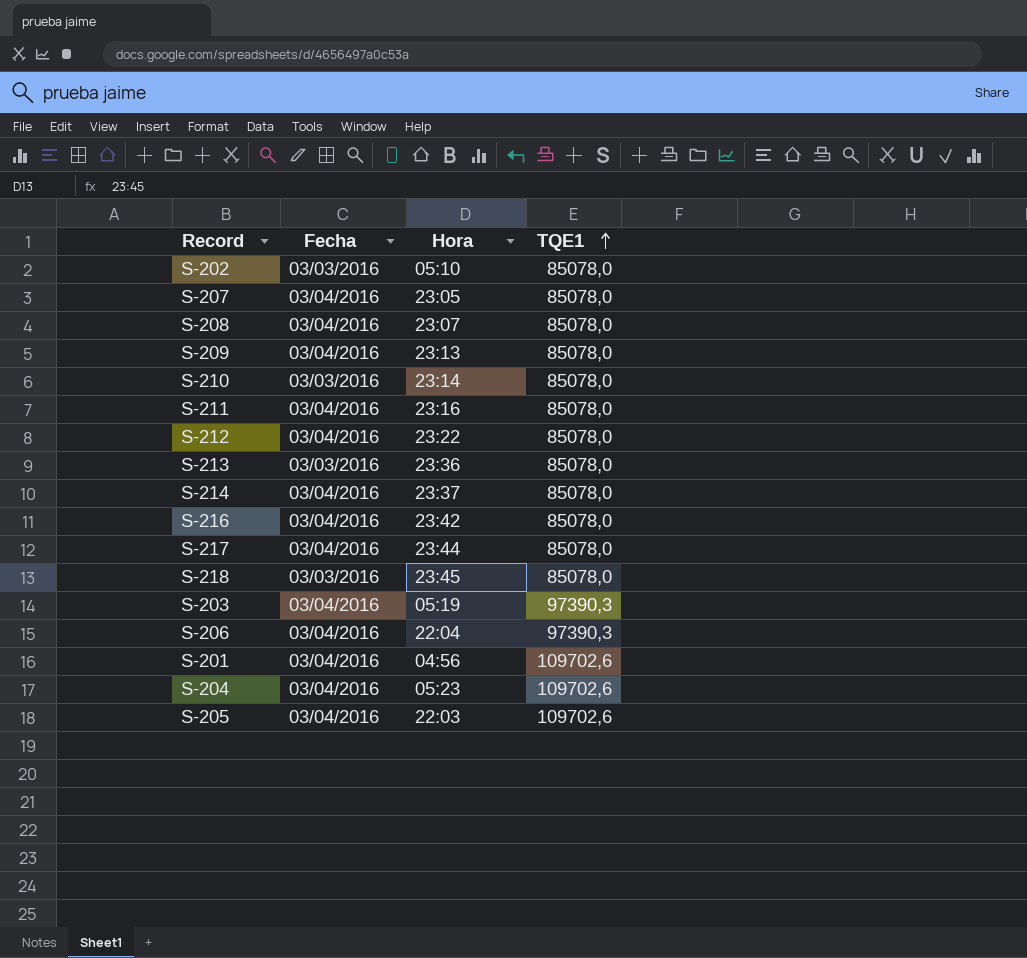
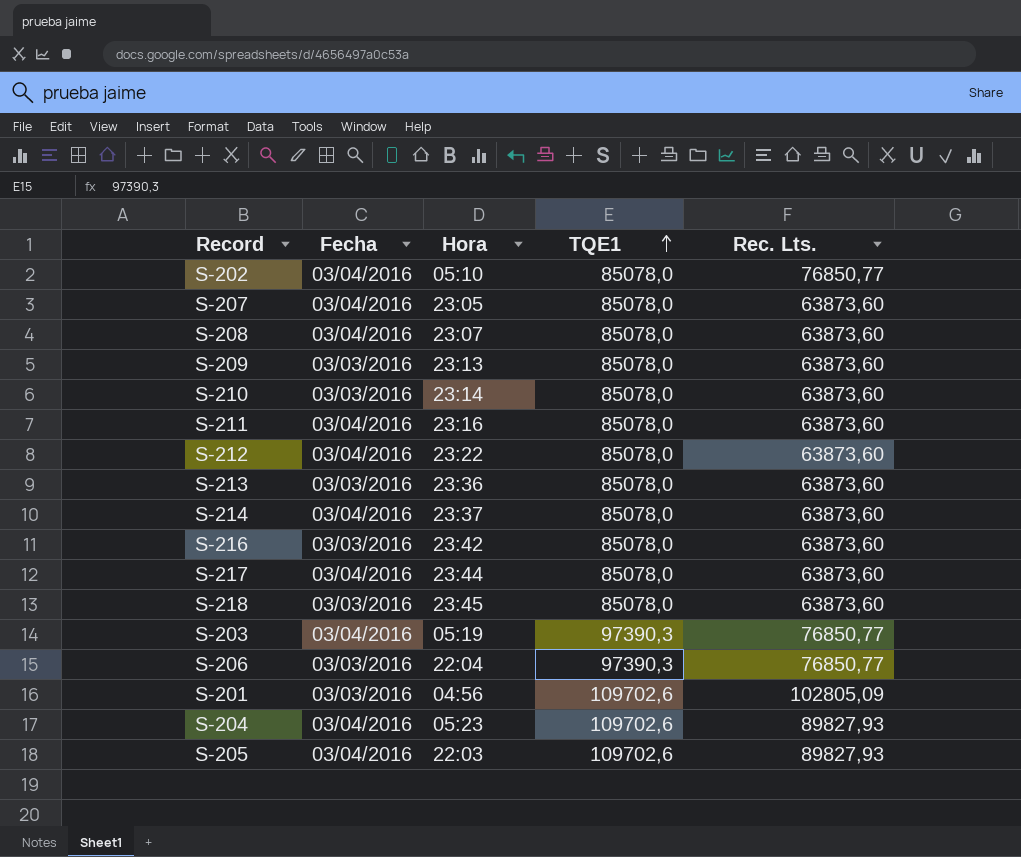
column Rec. Lts. | position: none -> 5
S-202 | Fecha: 03/03/2016 -> 03/04/2016
S-209 | Fecha: 03/04/2016 -> 03/03/2016
S-216 | Fecha: 03/04/2016 -> 03/03/2016
S-206 | Fecha: 03/04/2016 -> 03/03/2016
S-201 | Fecha: 03/04/2016 -> 03/03/2016

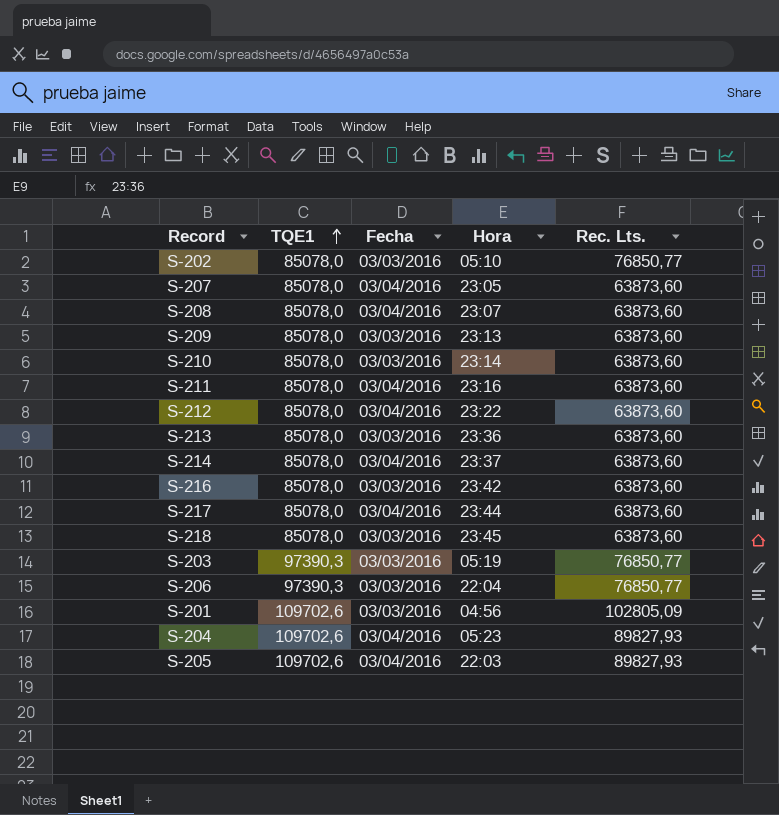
column TQE1 | position: 4 -> 2
S-202 | Fecha: 03/04/2016 -> 03/03/2016
S-203 | Fecha: 03/04/2016 -> 03/03/2016

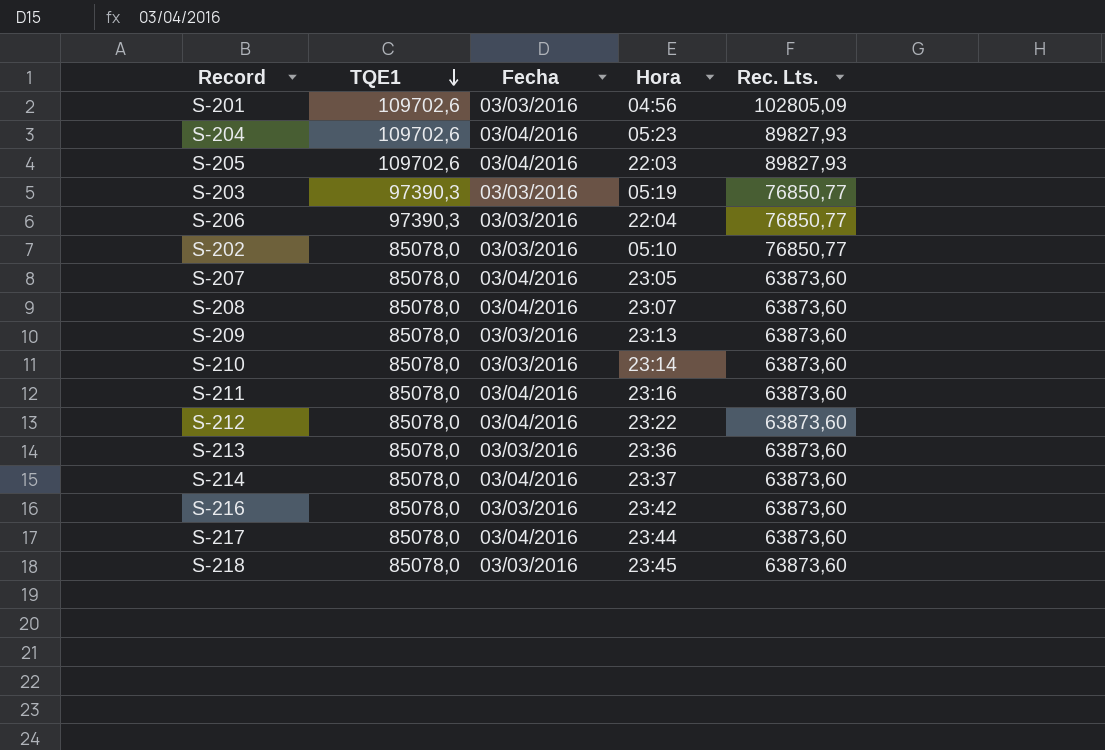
row order: TQE1 ascending -> TQE1 descending

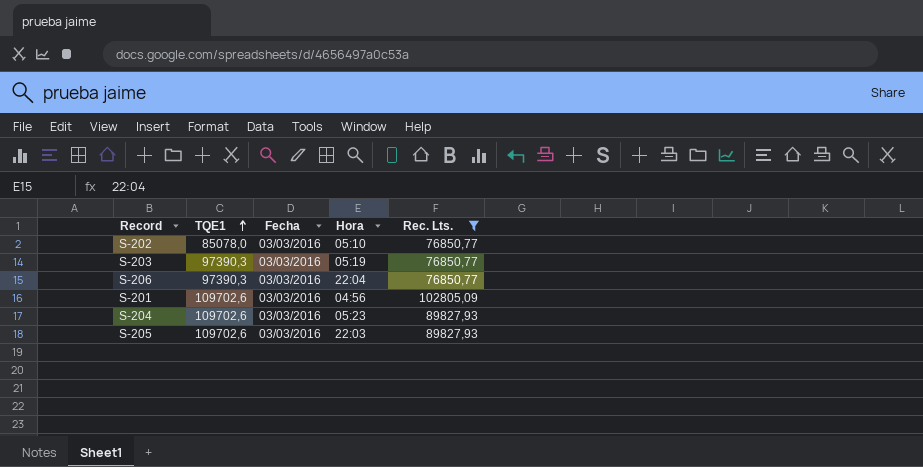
filter: none -> Rec. Lts. != 63873,60
row order: TQE1 descending -> TQE1 ascending
S-204 | Fecha: 03/04/2016 -> 03/03/2016
S-205 | Fecha: 03/04/2016 -> 03/03/2016

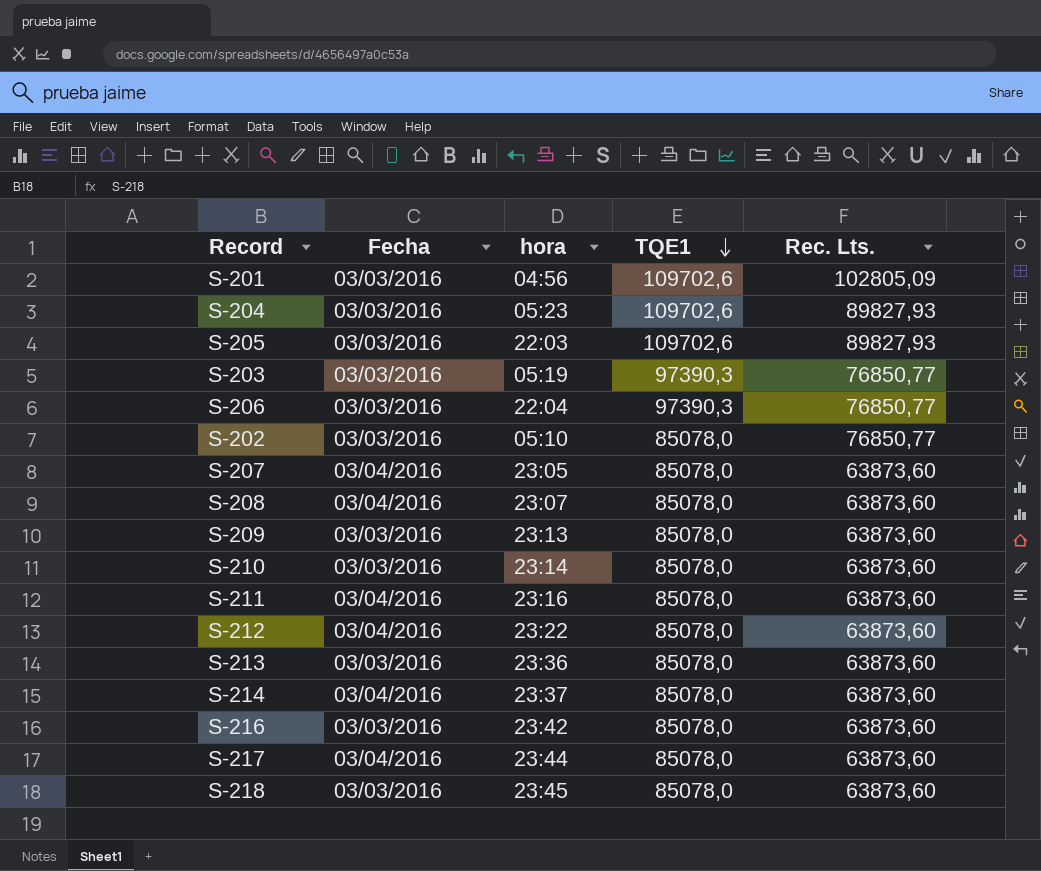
filter: Rec. Lts. != 63873,60 -> none
row order: TQE1 ascending -> TQE1 descending
column name: Hora -> hora
column TQE1 | position: 2 -> 4

